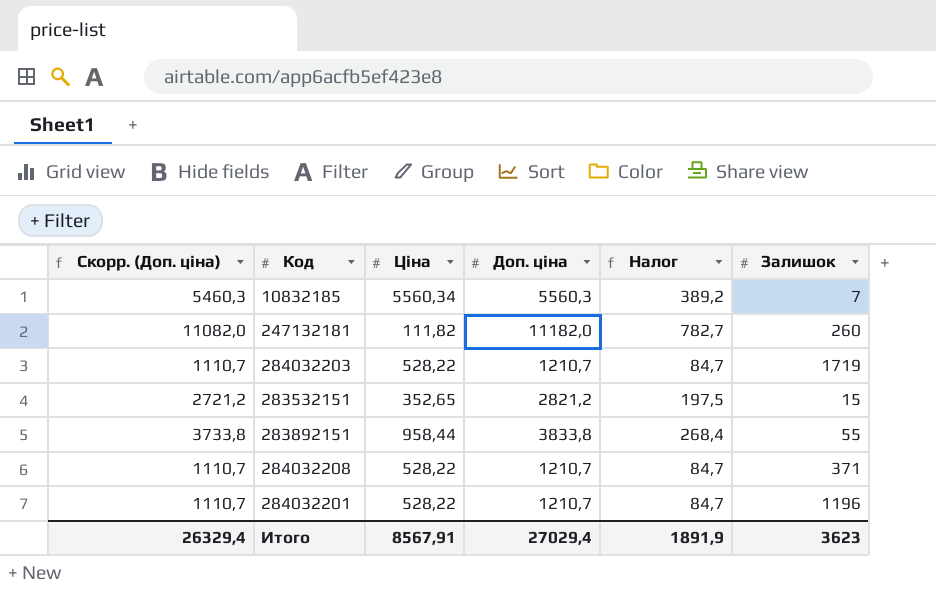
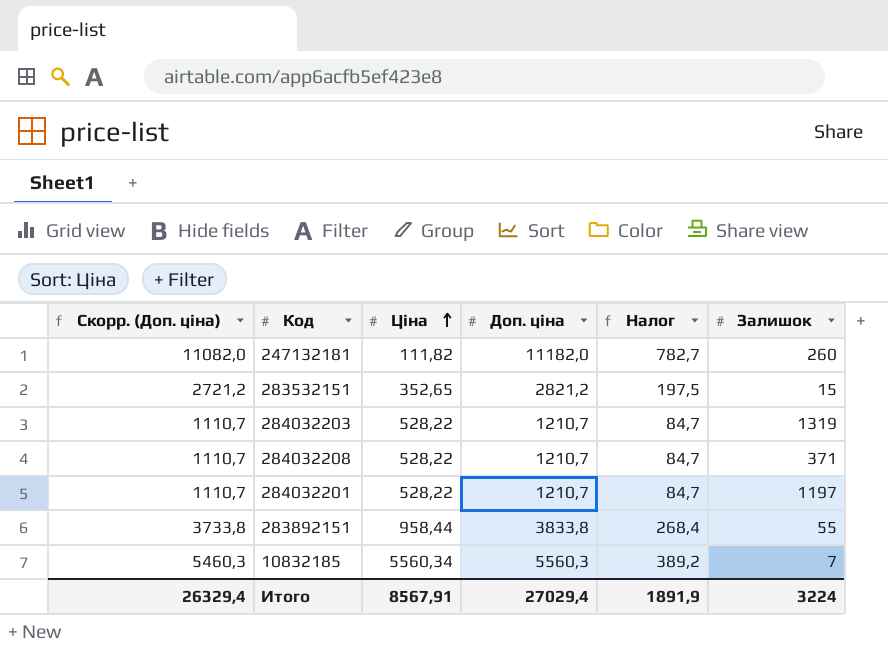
row order: none -> Ціна ascending
284032203 | Залишок: 1719 -> 1319
284032201 | Залишок: 1196 -> 1197
Итого | Залишок: 3623 -> 3224

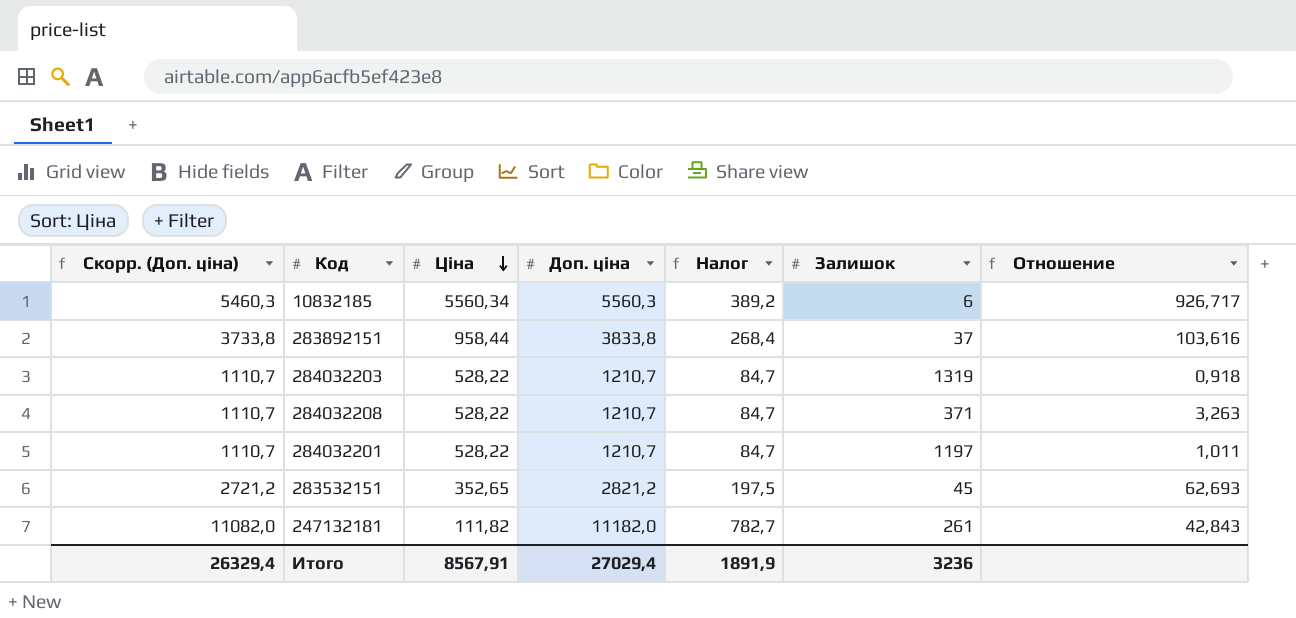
row order: Ціна ascending -> Ціна descending
column Отношение | formula: none -> [Доп. ціна] / [Залишок]
10832185 | Залишок: 7 -> 6
283892151 | Залишок: 55 -> 37
283532151 | Залишок: 15 -> 45
247132181 | Залишок: 260 -> 261
Итого | Залишок: 3224 -> 3236

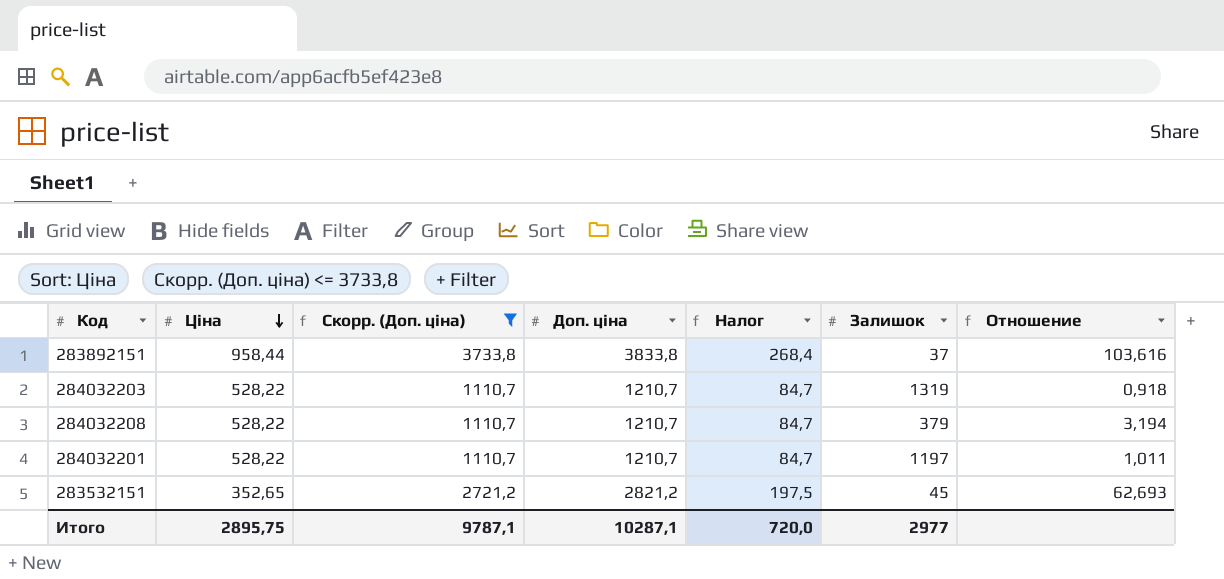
filter: none -> Скорр. (Доп. ціна) <= 3733,8
column Скорр. (Доп. ціна) | position: 1 -> 3
284032208 | Залишок: 371 -> 379
284032208 | Отношение: 3,263 -> 3,194
Итого | Ціна: 8567,91 -> 2895,75
Итого | Скорр. (Доп. ціна): 26329,4 -> 9787,1
Итого | Доп. ціна: 27029,4 -> 10287,1
Итого | Налог: 1891,9 -> 720,0
Итого | Залишок: 3236 -> 2977

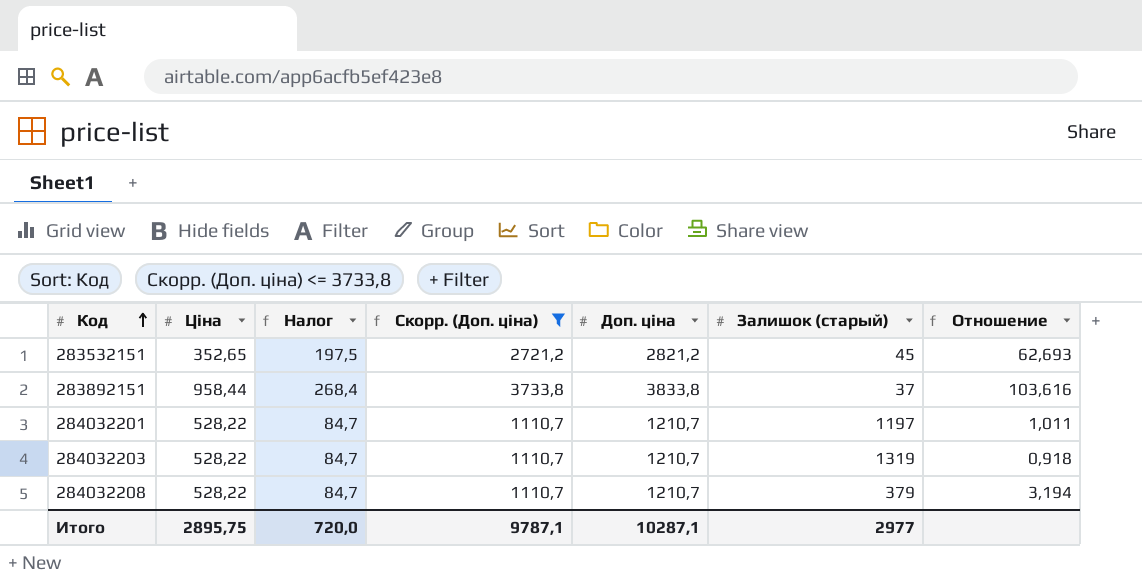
row order: Ціна descending -> Код ascending
column Налог | position: 5 -> 3
column name: Залишок -> Залишок (старый)

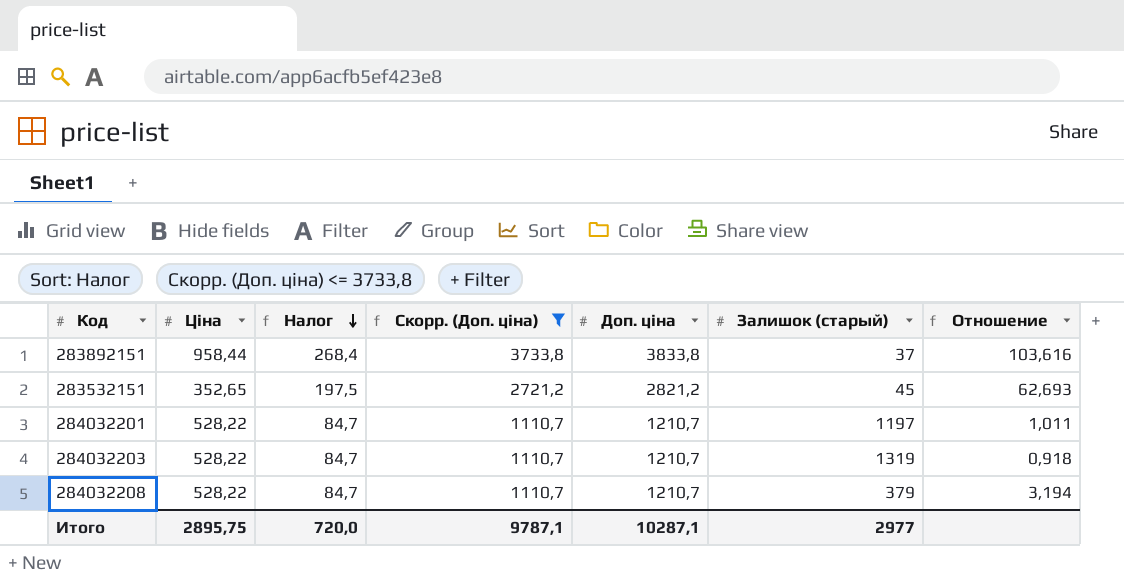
row order: Код ascending -> Налог descending

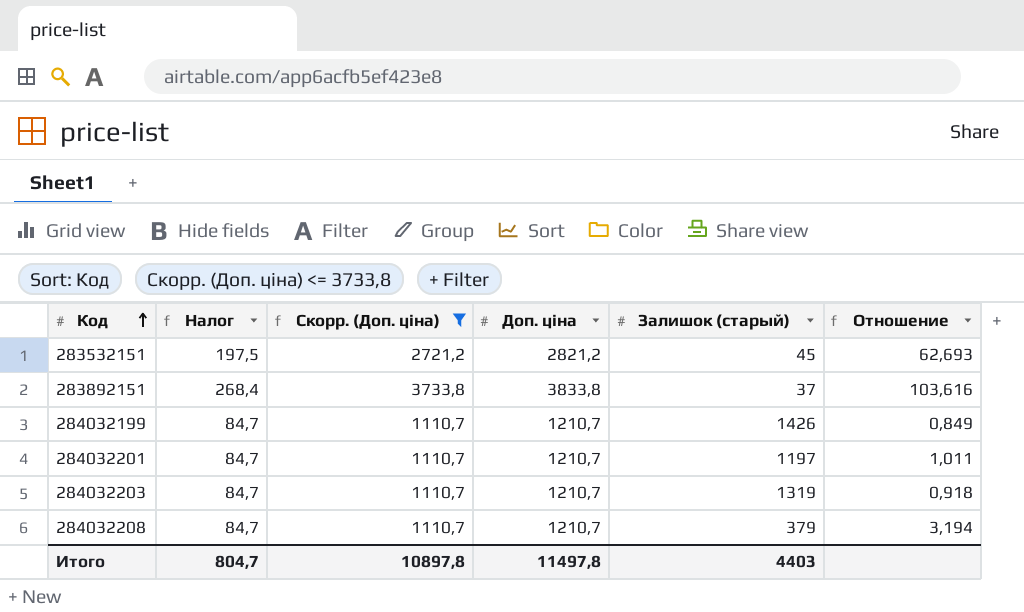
row order: Налог descending -> Код ascending
column Ціна | position: 2 -> none
row 284032199: none -> 84,7 | 1110,7 | 1210,7 | 1426 | 0,849
Итого | Налог: 720,0 -> 804,7
Итого | Скорр. (Доп. ціна): 9787,1 -> 10897,8
Итого | Доп. ціна: 10287,1 -> 11497,8
Итого | Залишок (старый): 2977 -> 4403

